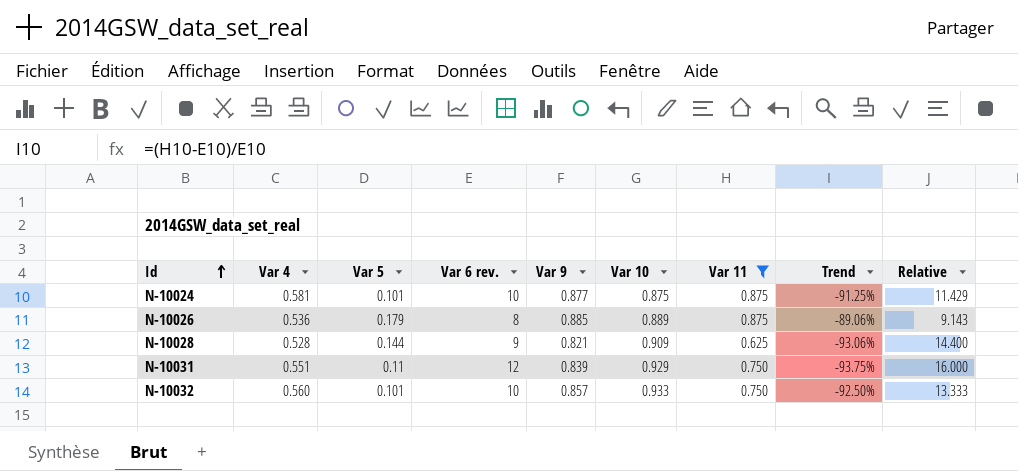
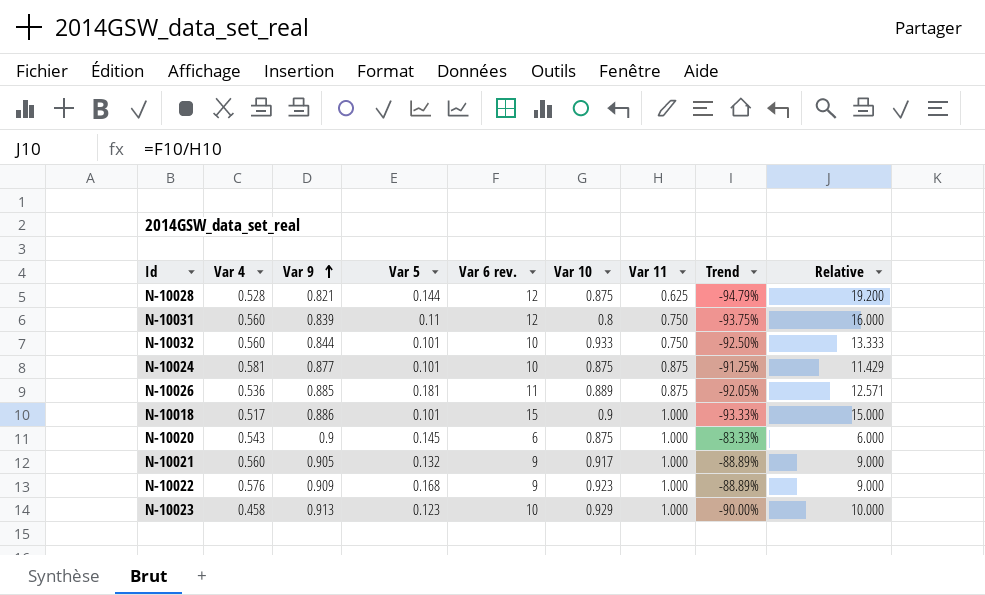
filter: Var 11 != 1.000 -> none
row order: Id ascending -> Var 9 ascending
column Var 9 | position: 5 -> 3
N-10028 | Var 6 rev.: 9 -> 12
N-10028 | Var 10: 0.909 -> 0.875
N-10028 | Trend: -93.06% -> -94.79%
N-10028 | Relative: 14.400 -> 19.200
N-10031 | Var 4: 0.551 -> 0.560
N-10031 | Var 10: 0.929 -> 0.8
N-10032 | Var 9: 0.857 -> 0.844
N-10026 | Var 5: 0.179 -> 0.181
N-10026 | Var 6 rev.: 8 -> 11
N-10026 | Trend: -89.06% -> -92.05%
N-10026 | Relative: 9.143 -> 12.571

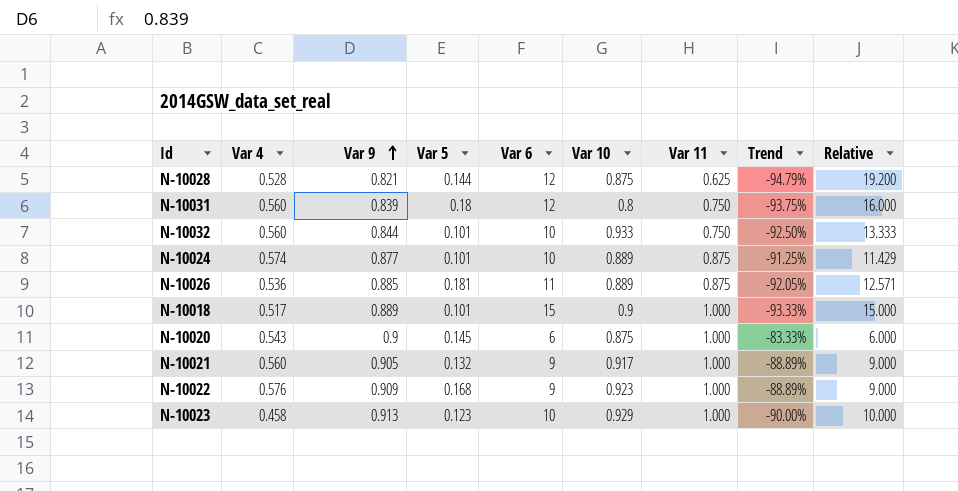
column name: Var 6 rev. -> Var 6
N-10031 | Var 5: 0.11 -> 0.18
N-10024 | Var 4: 0.581 -> 0.574
N-10024 | Var 10: 0.875 -> 0.889
N-10018 | Var 9: 0.886 -> 0.889

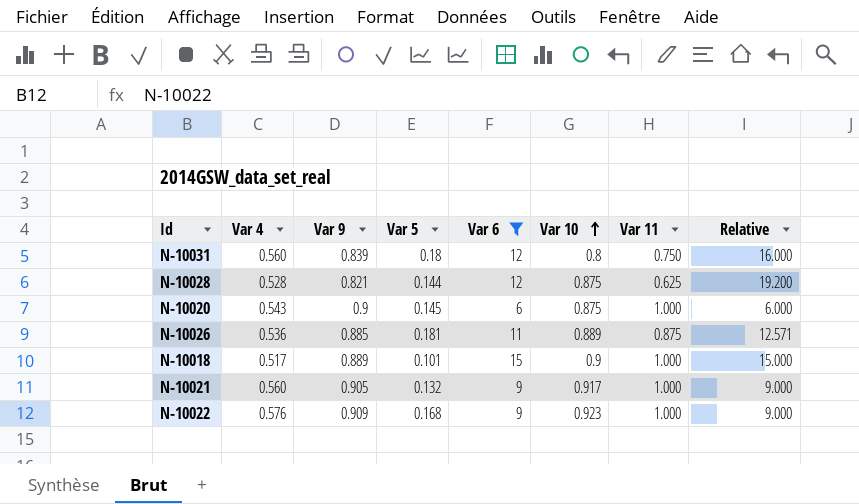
filter: none -> Var 6 != 10
row order: Var 9 ascending -> Var 10 ascending
column Trend | formula: ([Var 11] - [Var 6]) / [Var 6] -> none

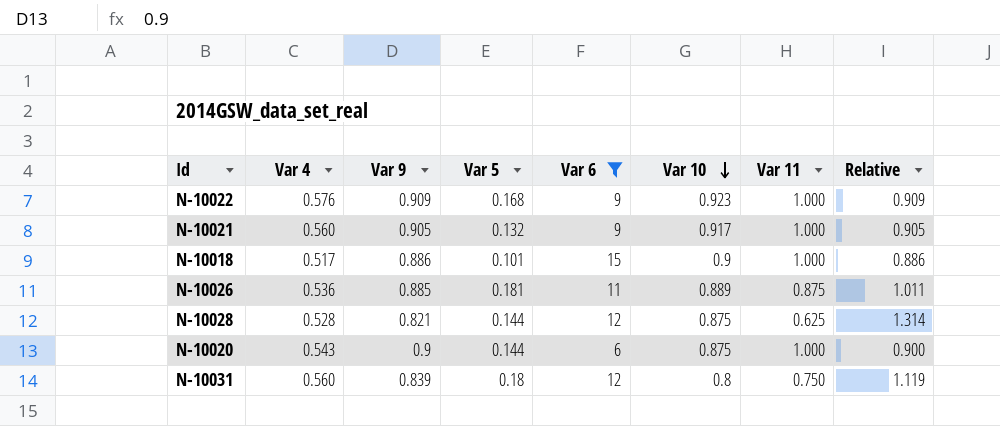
row order: Var 10 ascending -> Var 10 descending
column Relative | formula: [Var 6] / [Var 11] -> [Var 9] / [Var 11]
N-10018 | Var 9: 0.889 -> 0.886
N-10020 | Var 5: 0.145 -> 0.144

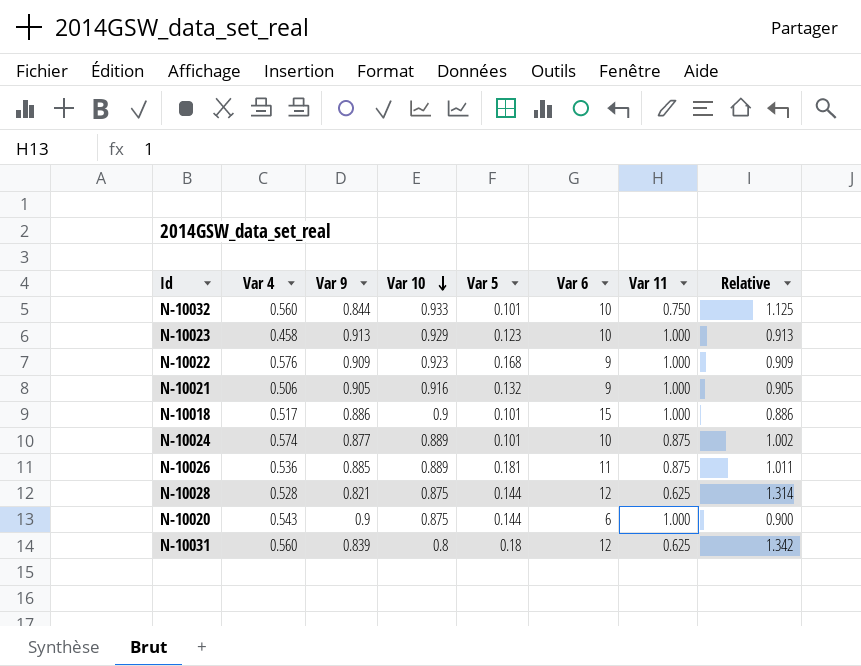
filter: Var 6 != 10 -> none
column Var 10 | position: 6 -> 4
N-10021 | Var 4: 0.560 -> 0.506
N-10021 | Var 10: 0.917 -> 0.916
N-10031 | Var 11: 0.750 -> 0.625
N-10031 | Relative: 1.119 -> 1.342

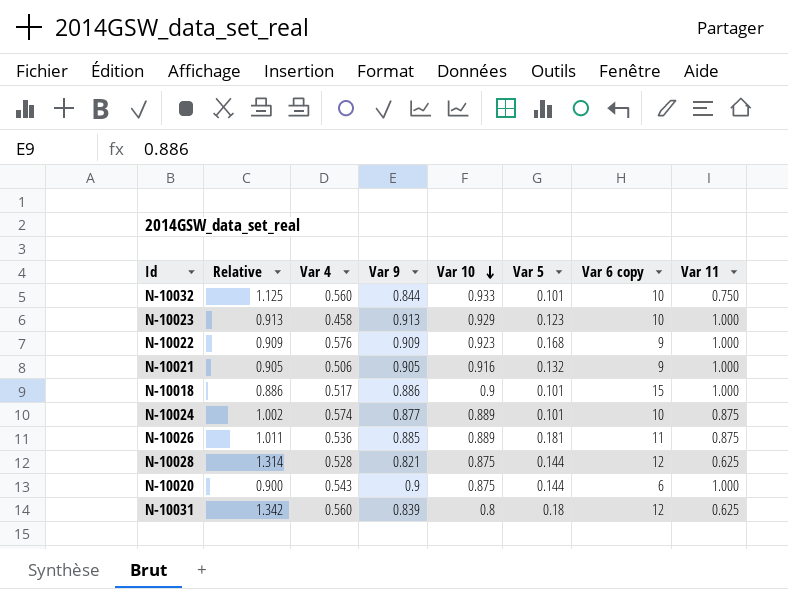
column Relative | position: 8 -> 2
column name: Var 6 -> Var 6 copy

